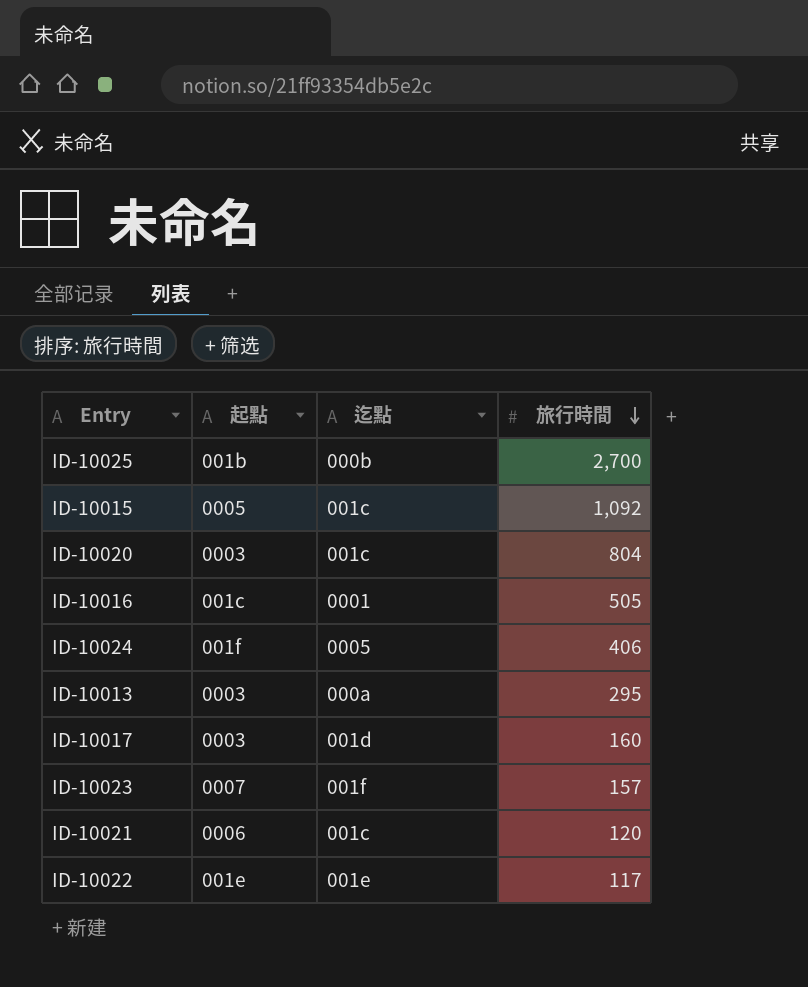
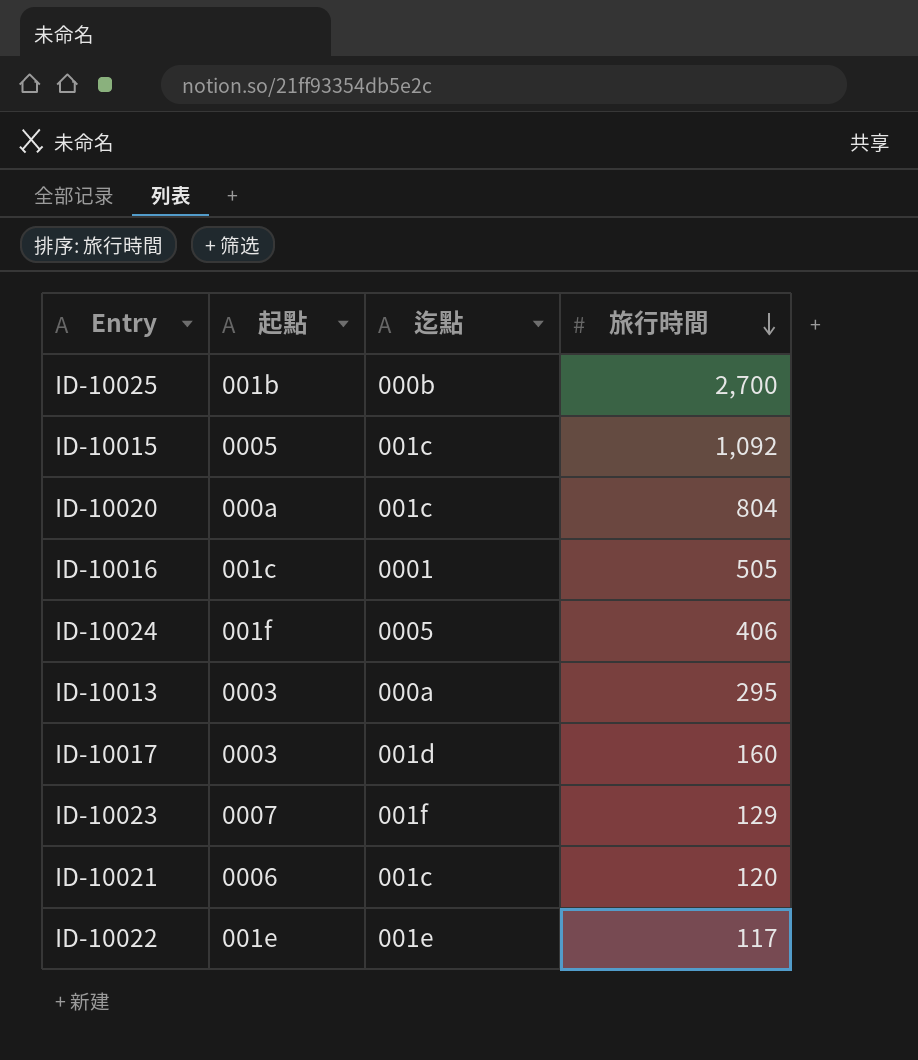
ID-10020 | 起點: 0003 -> 000a
ID-10023 | 旅行時間: 157 -> 129

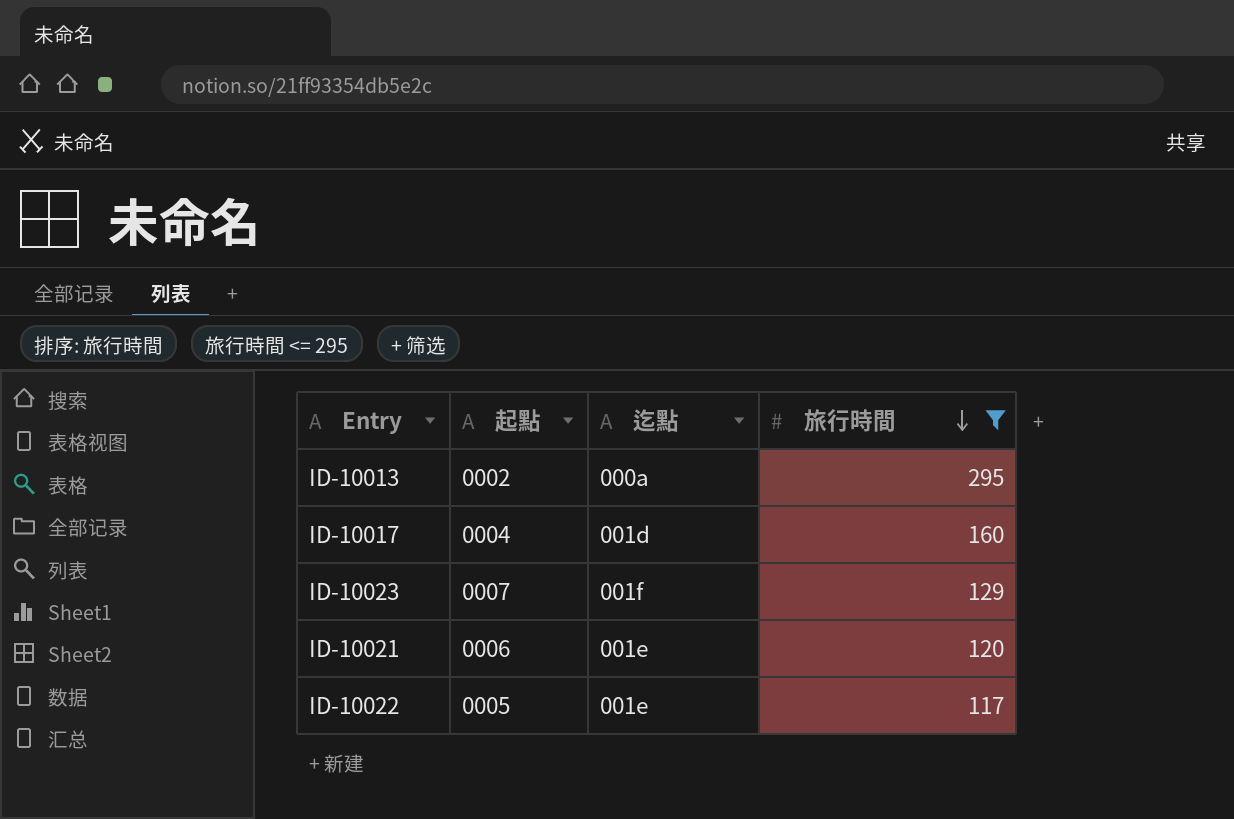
filter: none -> 旅行時間 <= 295
ID-10013 | 起點: 0003 -> 0002
ID-10017 | 起點: 0003 -> 0004
ID-10021 | 迄點: 001c -> 001e
ID-10022 | 起點: 001e -> 0005

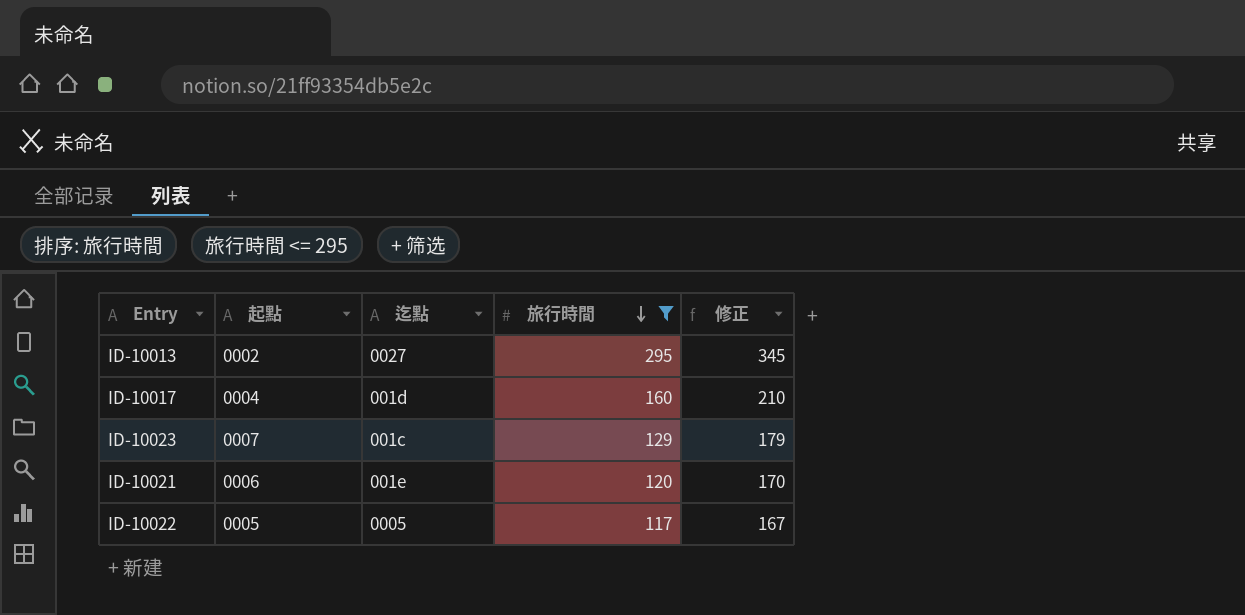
column 修正 | formula: none -> [旅行時間] + 50
ID-10013 | 迄點: 000a -> 0027
ID-10023 | 迄點: 001f -> 001c
ID-10022 | 迄點: 001e -> 0005

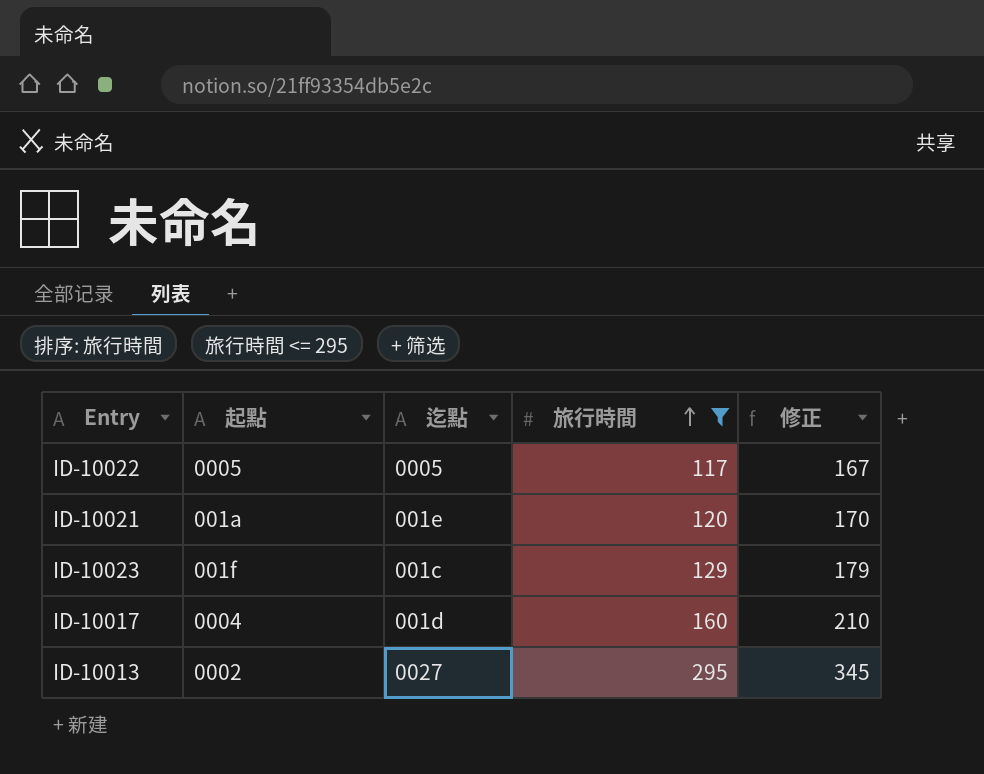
row order: 旅行時間 descending -> 旅行時間 ascending
ID-10021 | 起點: 0006 -> 001a
ID-10023 | 起點: 0007 -> 001f

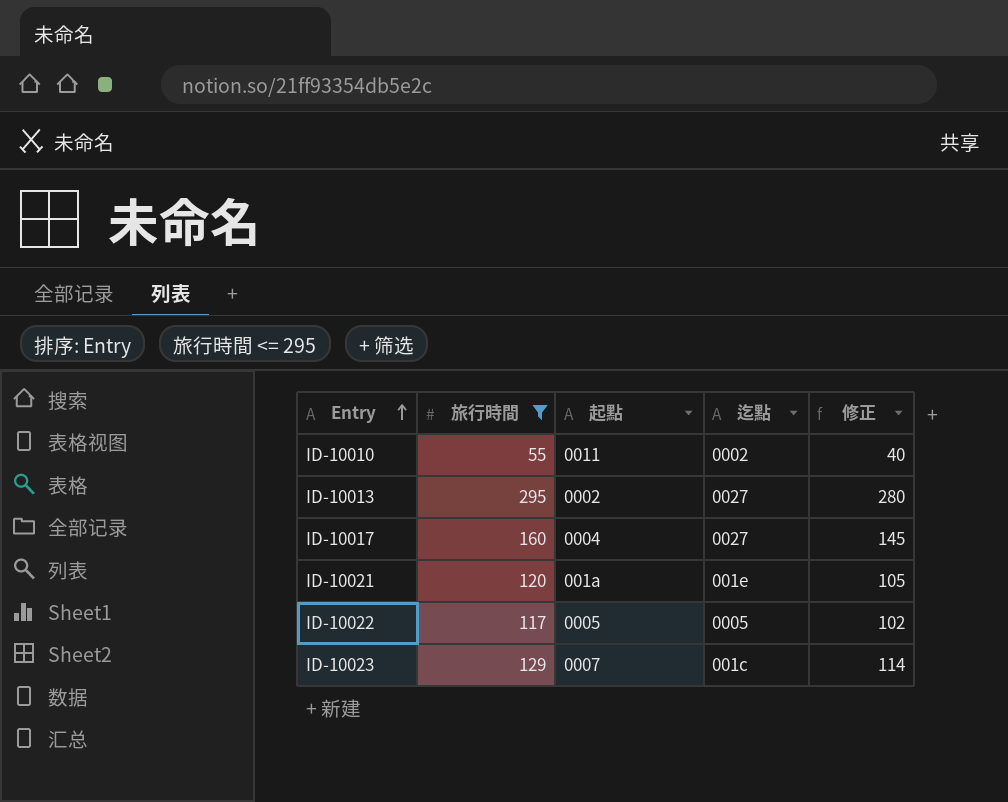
row order: 旅行時間 ascending -> Entry ascending
column 旅行時間 | position: 4 -> 2
column 修正 | formula: [旅行時間] + 50 -> [旅行時間] - 15
row ID-10010: none -> 55 | 0011 | 0002 | 40
ID-10017 | 迄點: 001d -> 0027
ID-10023 | 起點: 001f -> 0007

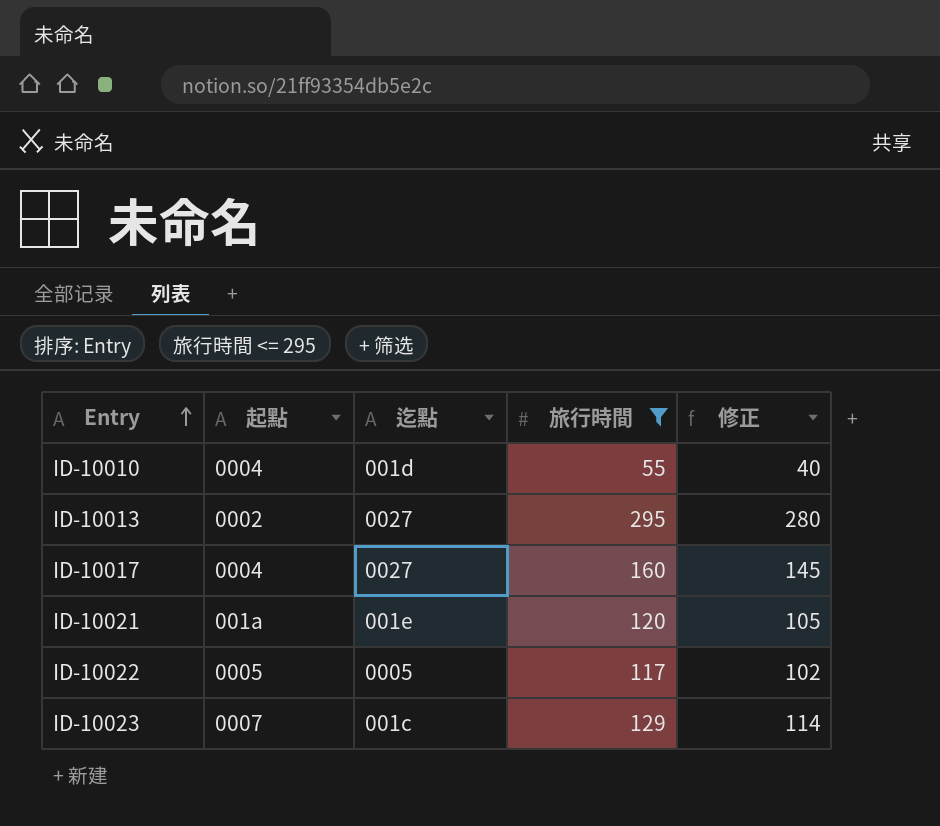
column 旅行時間 | position: 2 -> 4
ID-10010 | 起點: 0011 -> 0004
ID-10010 | 迄點: 0002 -> 001d

